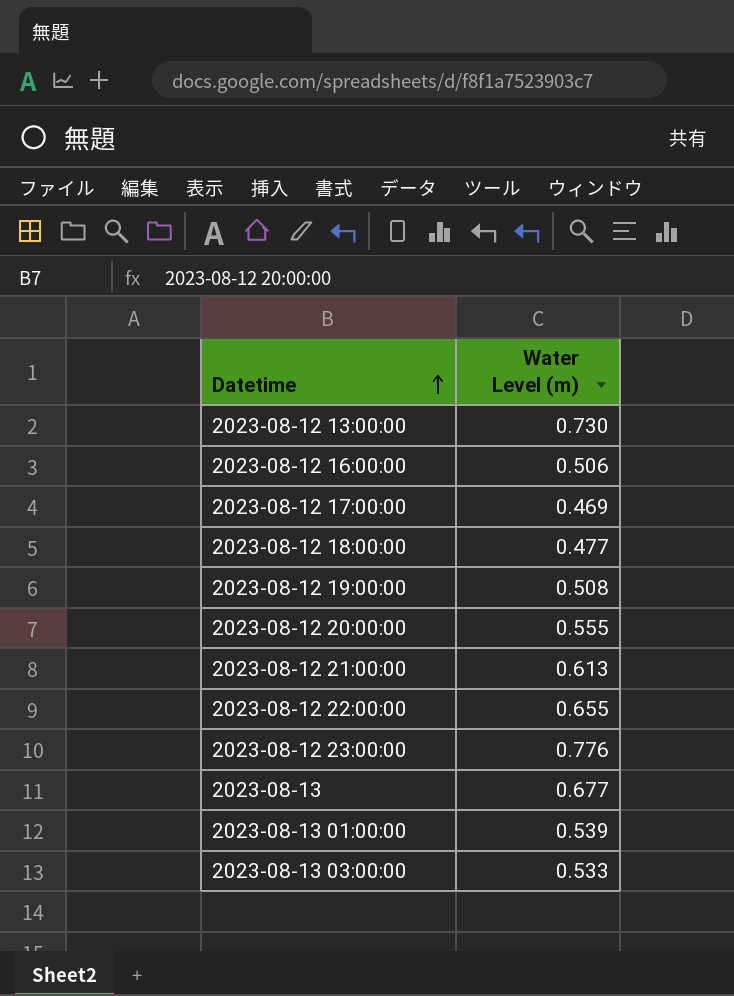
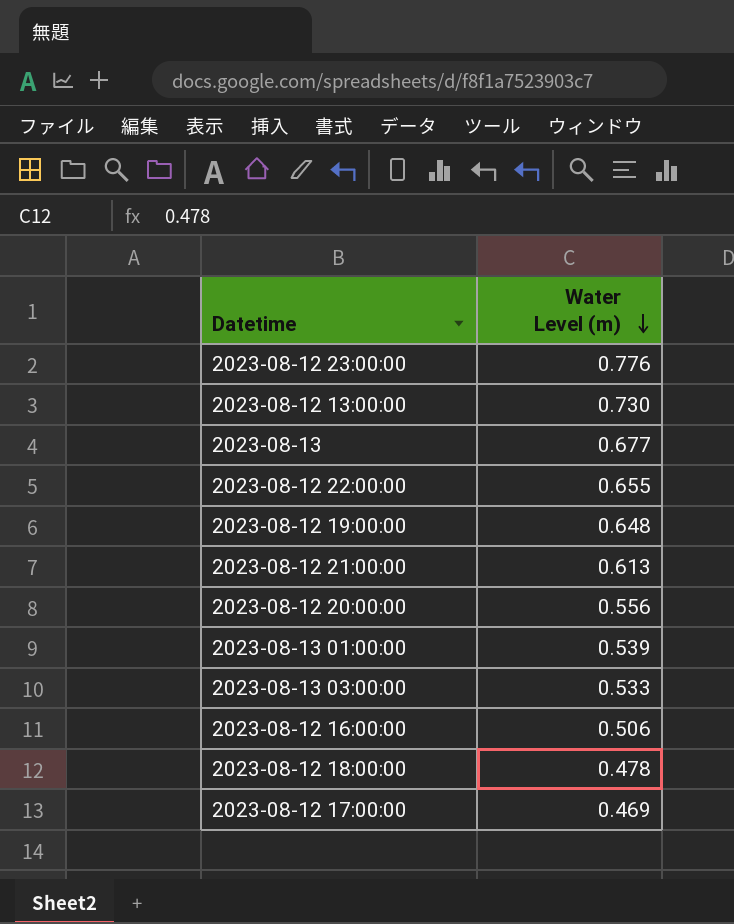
row order: Datetime ascending -> Water Level (m) descending
2023-08-12 19:00:00 | Water Level (m): 0.508 -> 0.648
2023-08-12 20:00:00 | Water Level (m): 0.555 -> 0.556
2023-08-12 18:00:00 | Water Level (m): 0.477 -> 0.478

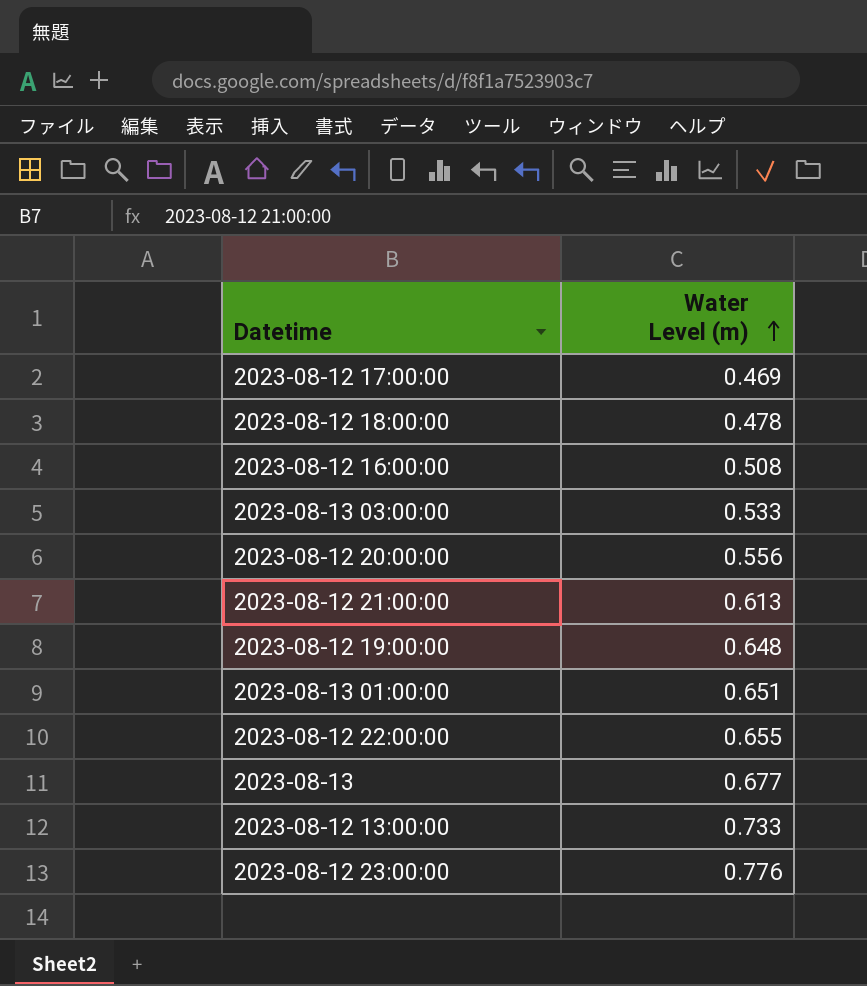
row order: Water Level (m) descending -> Water Level (m) ascending
2023-08-12 16:00:00 | Water Level (m): 0.506 -> 0.508
2023-08-13 01:00:00 | Water Level (m): 0.539 -> 0.651
2023-08-12 13:00:00 | Water Level (m): 0.730 -> 0.733

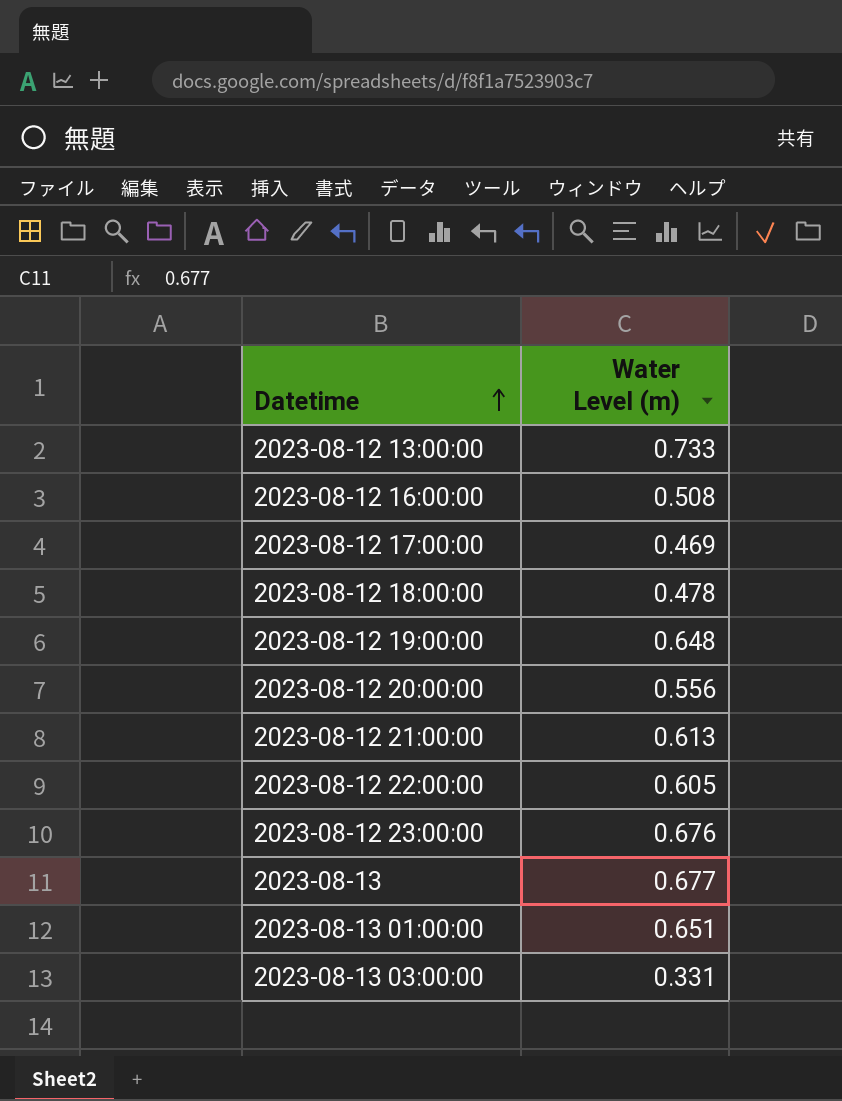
row order: Water Level (m) ascending -> Datetime ascending
2023-08-12 22:00:00 | Water Level (m): 0.655 -> 0.605
2023-08-12 23:00:00 | Water Level (m): 0.776 -> 0.676
2023-08-13 03:00:00 | Water Level (m): 0.533 -> 0.331

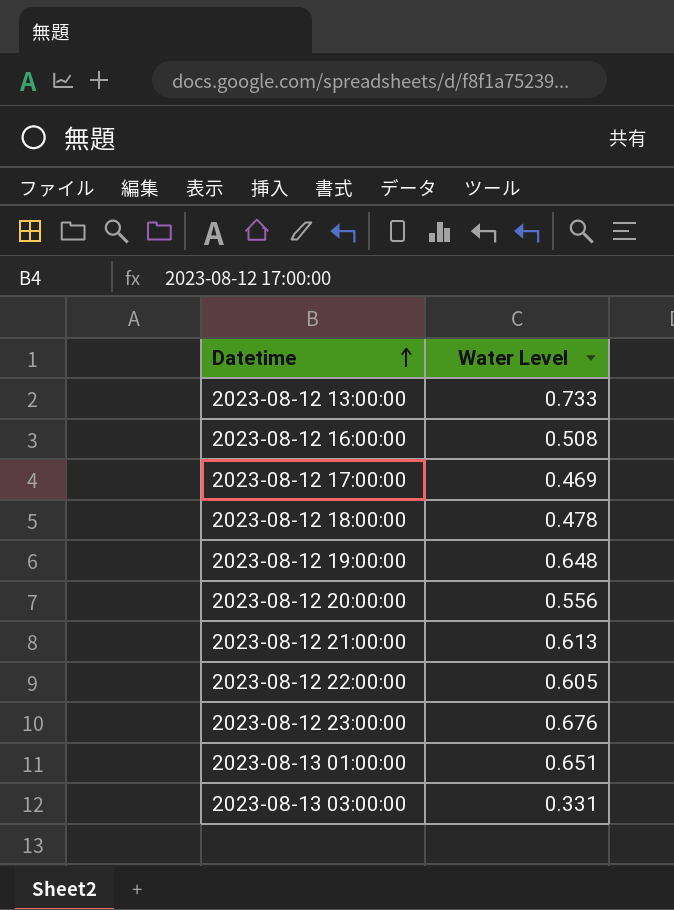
column name: Water Level (m) -> Water Level
row 2023-08-13: 0.677 -> none

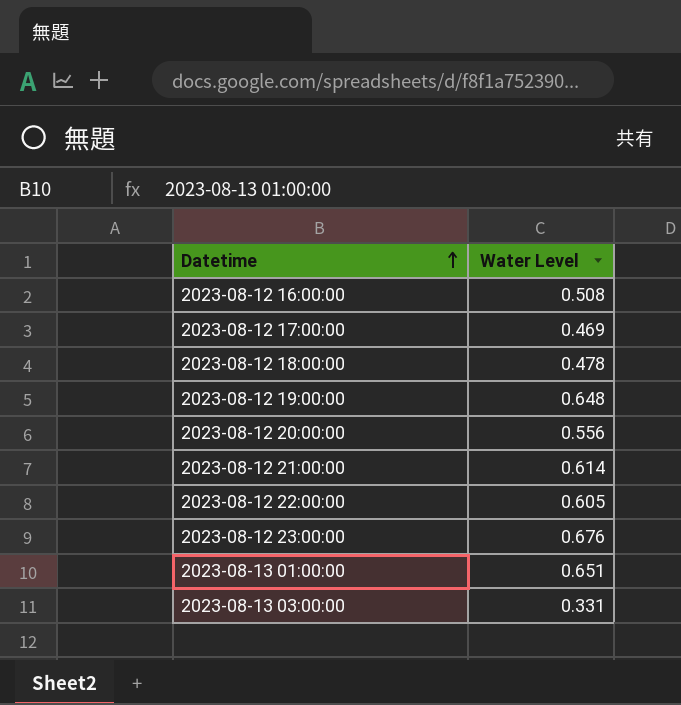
row 2023-08-12 13:00:00: 0.733 -> none
2023-08-12 21:00:00 | Water Level: 0.613 -> 0.614

